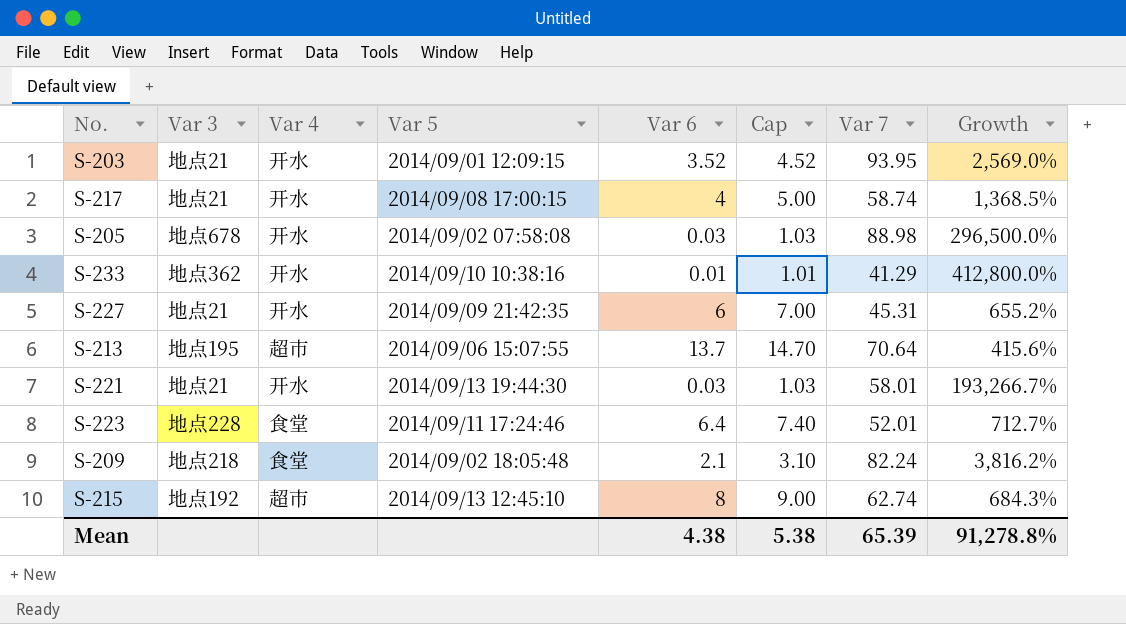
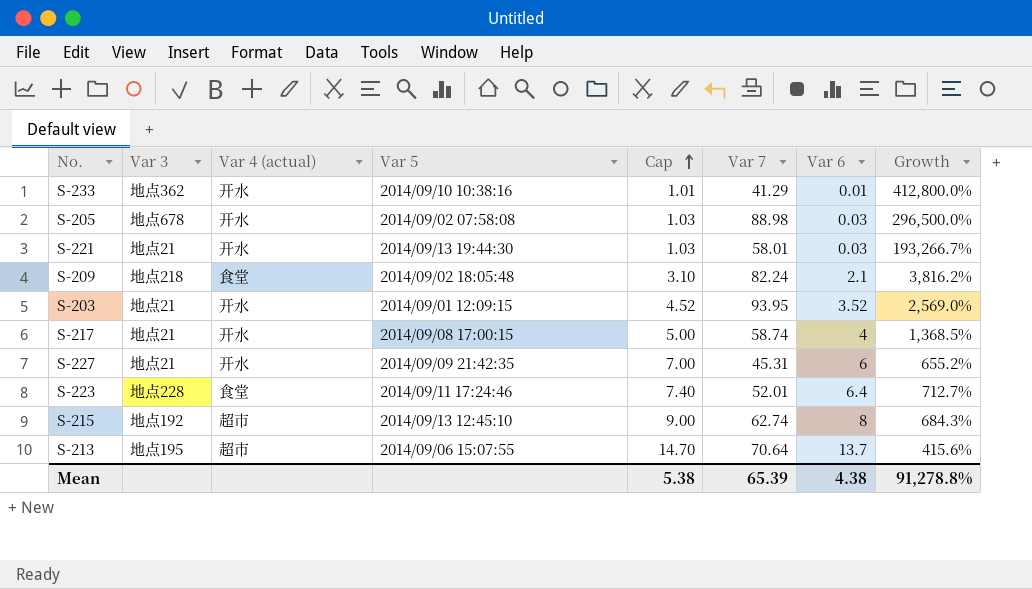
row order: none -> Cap ascending
column name: Var 4 -> Var 4 (actual)
column Var 6 | position: 5 -> 7

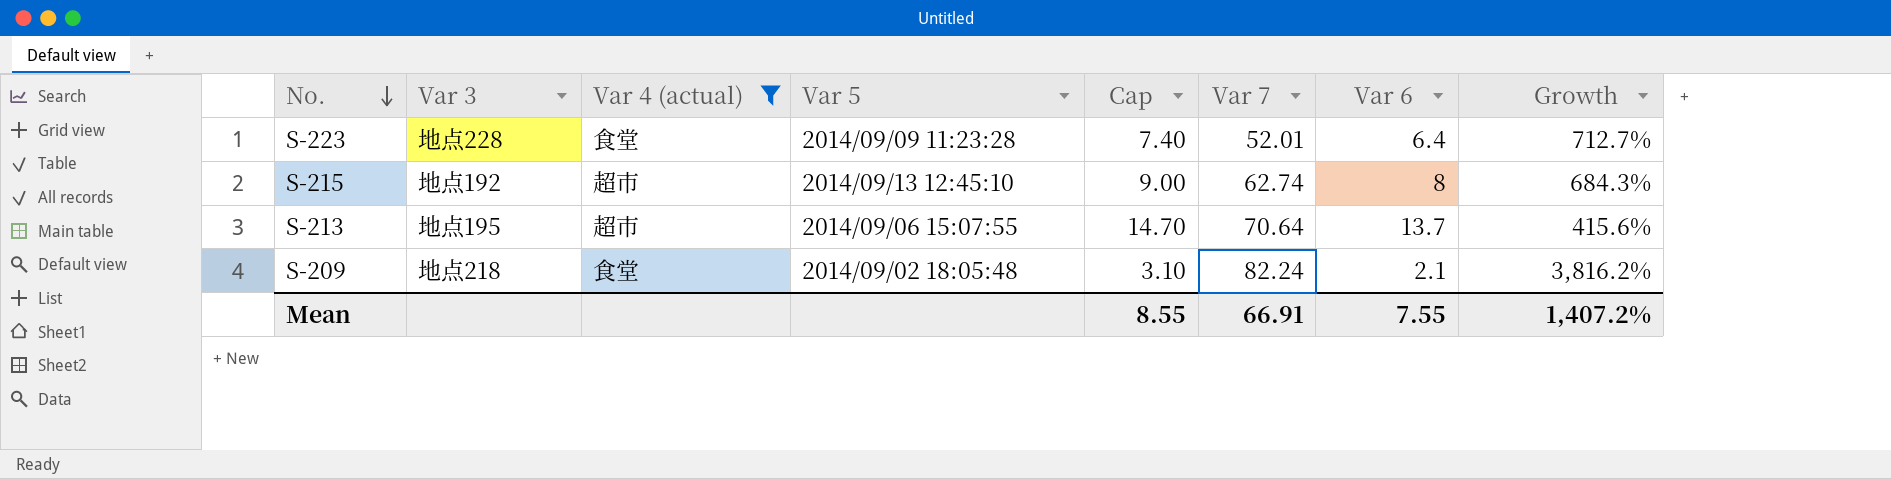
filter: none -> Var 4 (actual) != 开水
row order: Cap ascending -> No. descending
S-223 | Var 5: 2014/09/11 17:24:46 -> 2014/09/09 11:23:28
Mean | Cap: 5.38 -> 8.55
Mean | Var 7: 65.39 -> 66.91
Mean | Var 6: 4.38 -> 7.55
Mean | Growth: 91,278.8% -> 1,407.2%

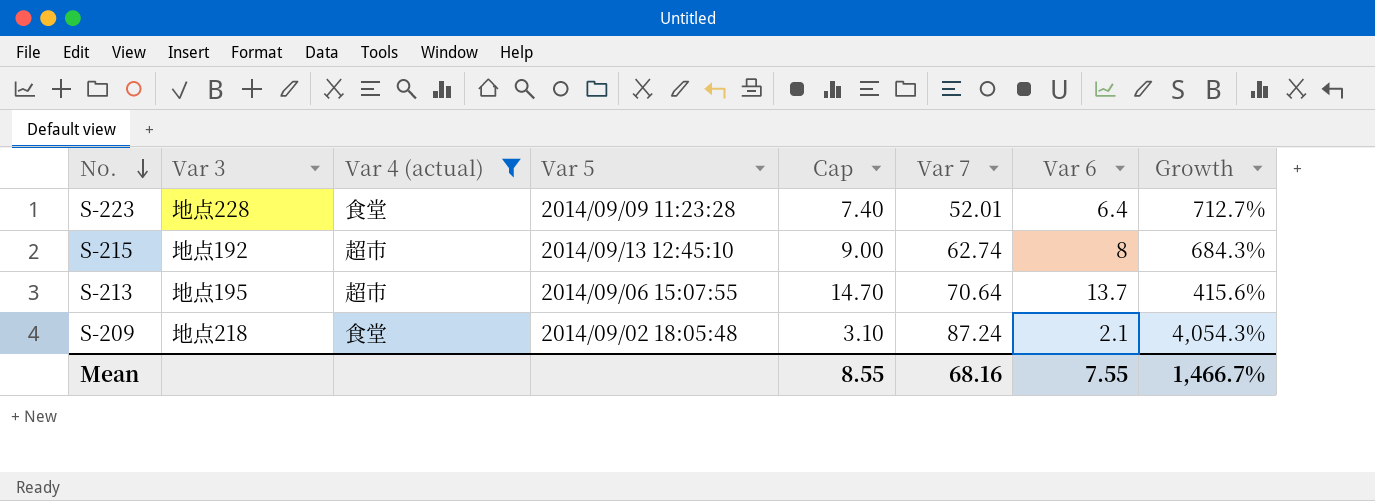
S-209 | Var 7: 82.24 -> 87.24
S-209 | Growth: 3,816.2% -> 4,054.3%
Mean | Var 7: 66.91 -> 68.16
Mean | Growth: 1,407.2% -> 1,466.7%

